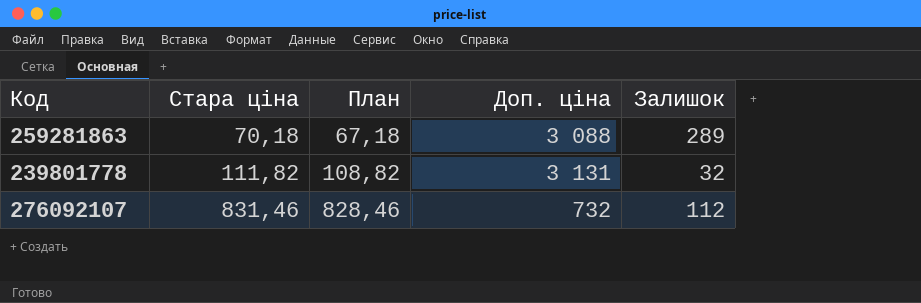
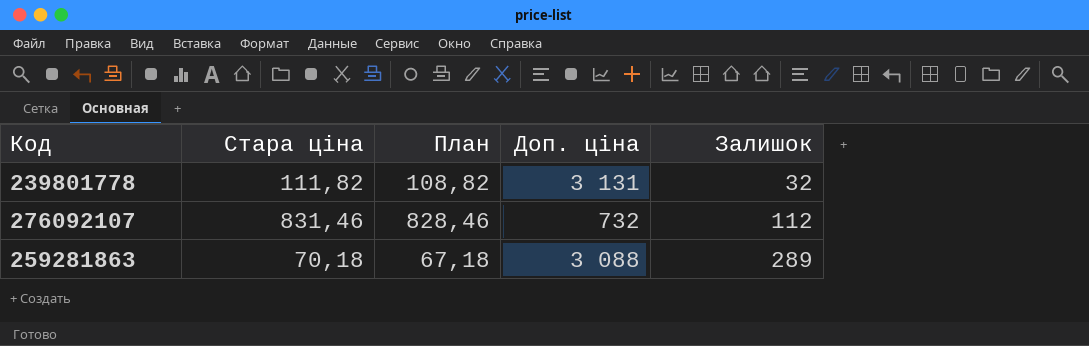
row order: Стара ціна ascending -> Залишок ascending

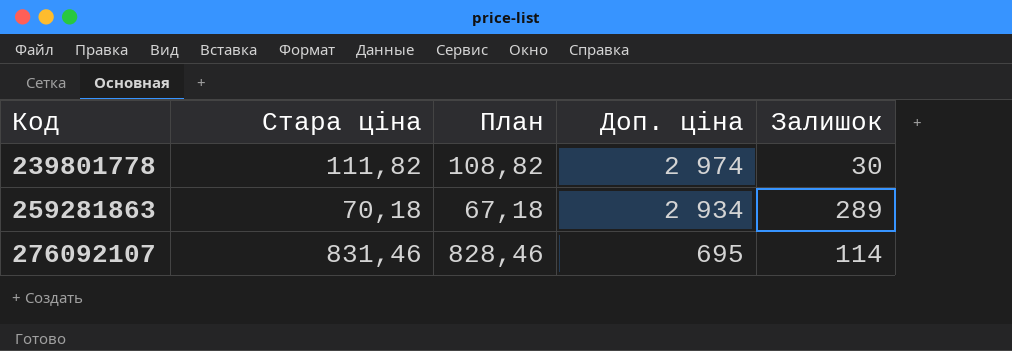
row order: Залишок ascending -> Код ascending
239801778 | Доп. ціна: 3 131 -> 2 974
239801778 | Залишок: 32 -> 30
259281863 | Доп. ціна: 3 088 -> 2 934
276092107 | Доп. ціна: 732 -> 695
276092107 | Залишок: 112 -> 114

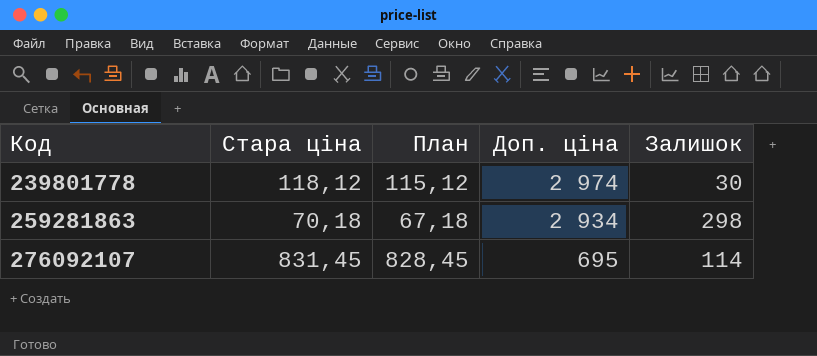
239801778 | Стара ціна: 111,82 -> 118,12
239801778 | План: 108,82 -> 115,12
259281863 | Залишок: 289 -> 298
276092107 | Стара ціна: 831,46 -> 831,45
276092107 | План: 828,46 -> 828,45

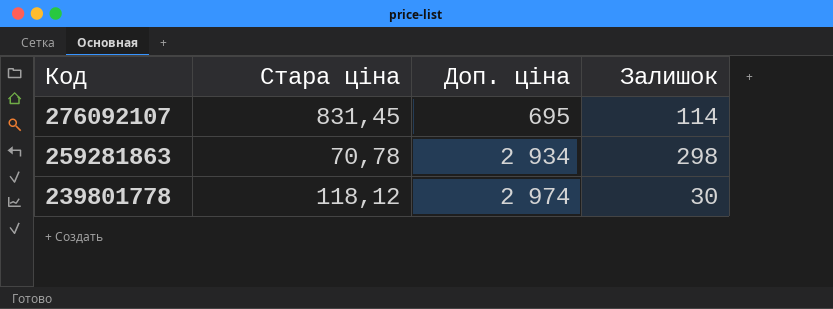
row order: Код ascending -> Код descending
column План | formula: [Стара ціна] - 3 -> none
259281863 | Стара ціна: 70,18 -> 70,78

